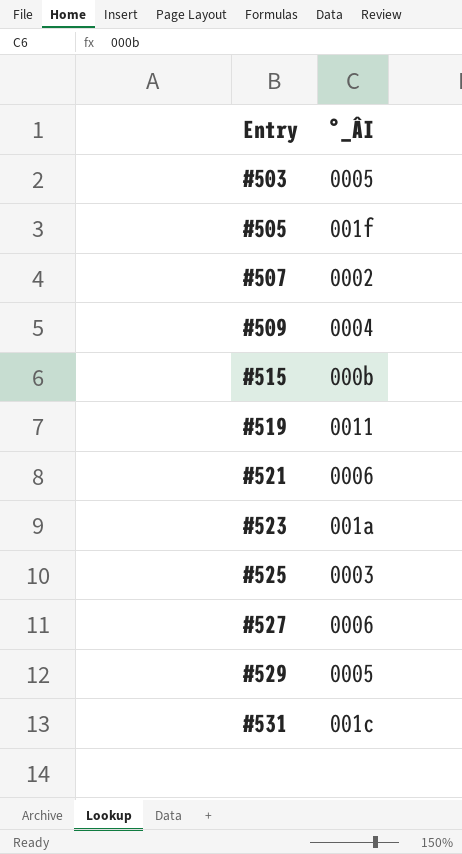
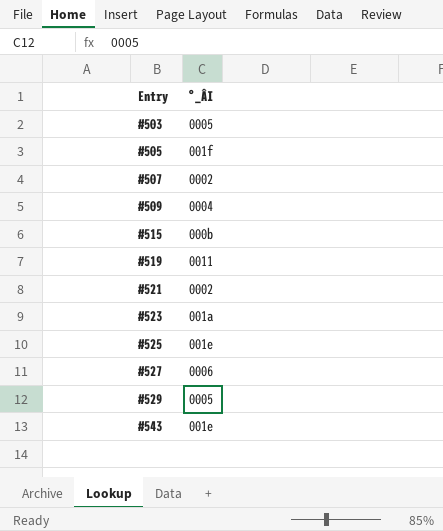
row #531: 001c -> none
#521 | °_ÂI: 0006 -> 0002
#525 | °_ÂI: 0003 -> 001e
row #543: none -> 001e

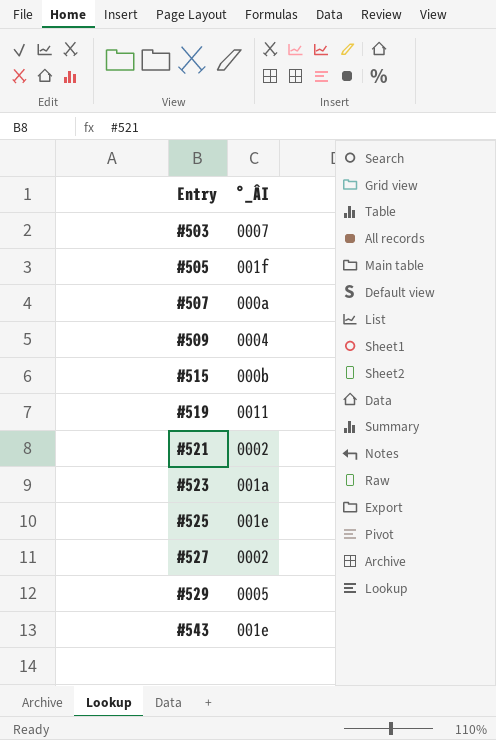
#503 | °_ÂI: 0005 -> 0007
#507 | °_ÂI: 0002 -> 000a
#527 | °_ÂI: 0006 -> 0002

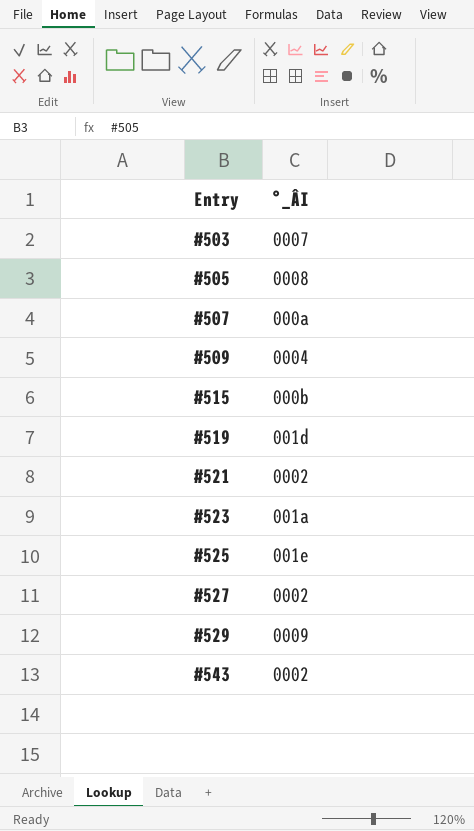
#505 | °_ÂI: 001f -> 0008
#519 | °_ÂI: 0011 -> 001d
#529 | °_ÂI: 0005 -> 0009
#543 | °_ÂI: 001e -> 0002

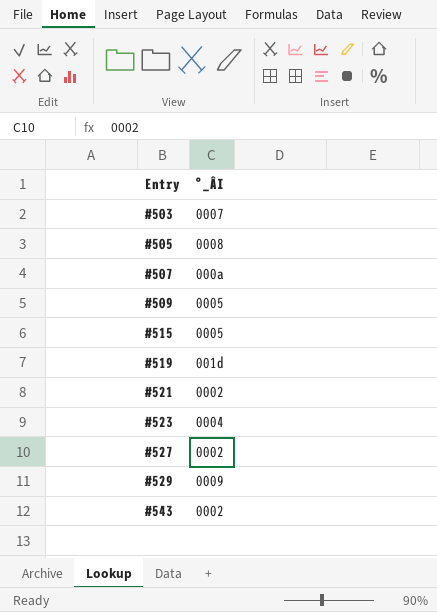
row #525: 001e -> none
#509 | °_ÂI: 0004 -> 0005
#515 | °_ÂI: 000b -> 0005
#523 | °_ÂI: 001a -> 0004

